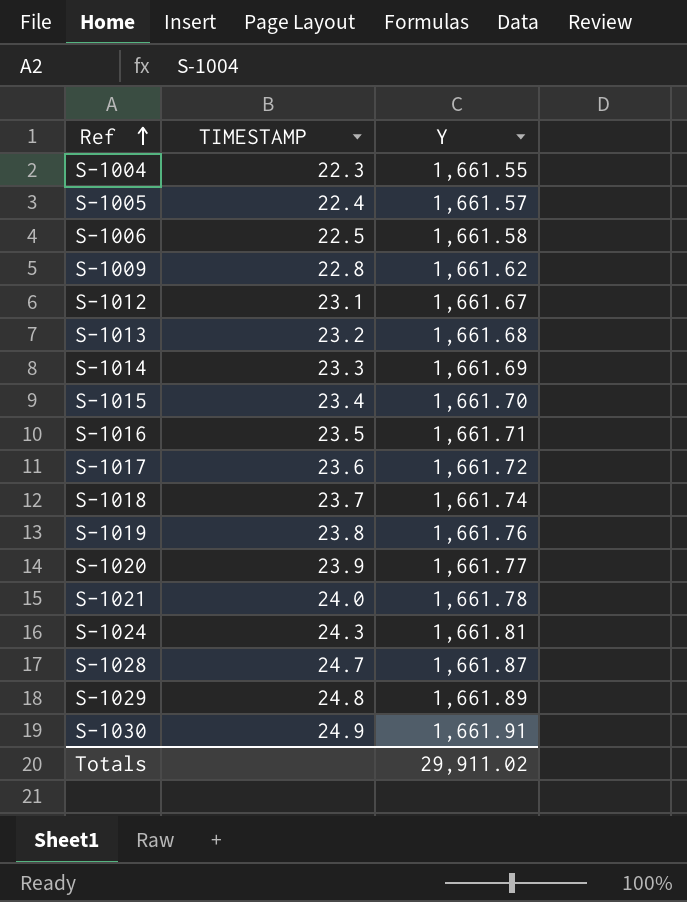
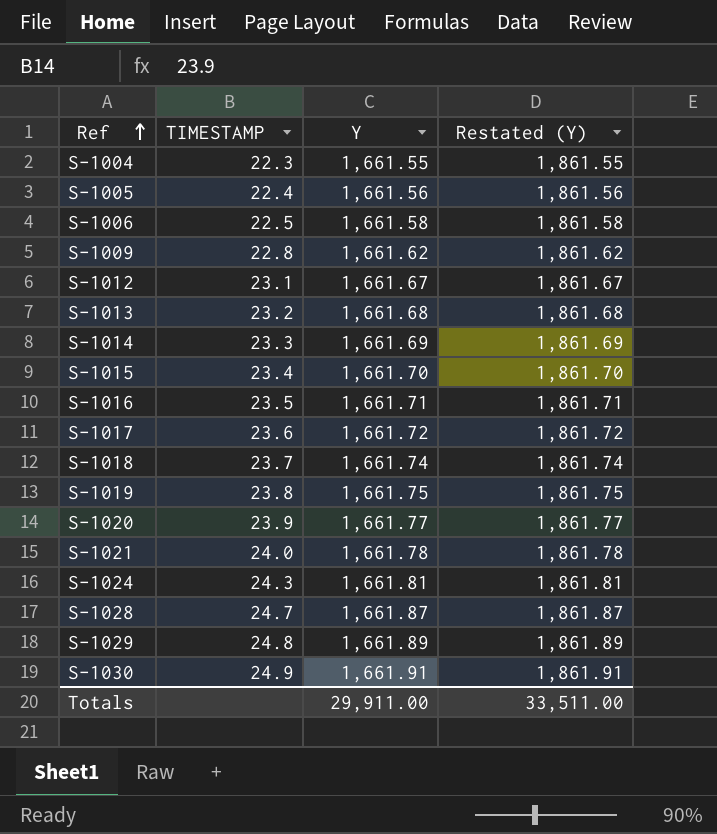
column Restated (Y) | formula: none -> [Y] + 200
S-1005 | Y: 1,661.57 -> 1,661.56
S-1019 | Y: 1,661.76 -> 1,661.75
Totals | Y: 29,911.02 -> 29,911.00

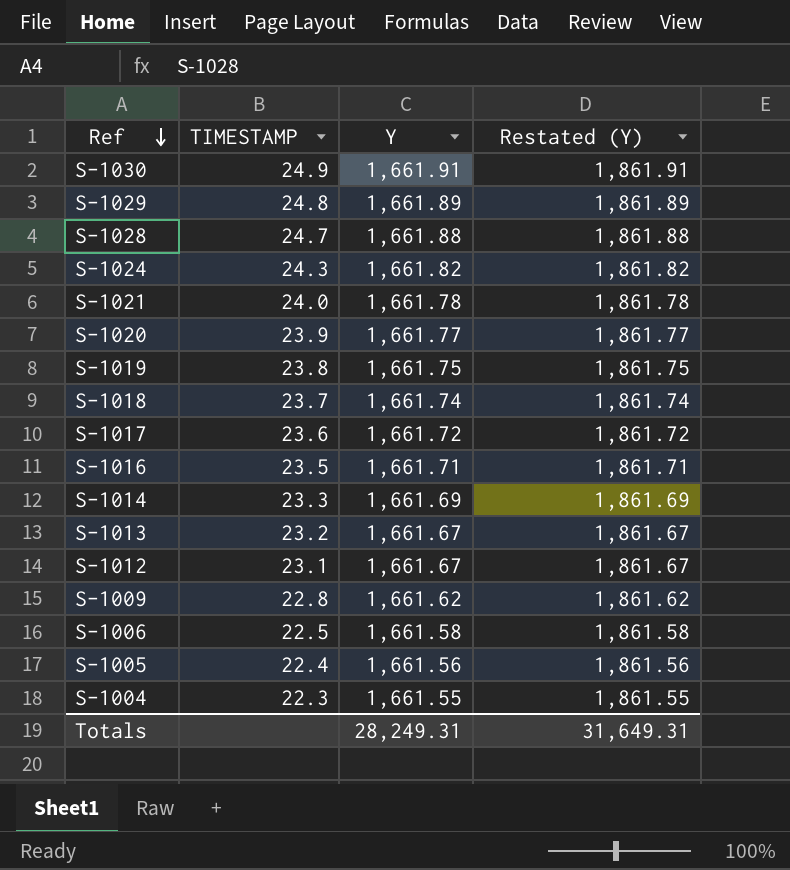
row order: Ref ascending -> Ref descending
row S-1015: 23.4 | 1,661.70 | 1,861.70 -> none
S-1028 | Y: 1,661.87 -> 1,661.88
S-1028 | Restated (Y): 1,861.87 -> 1,861.88
S-1024 | Y: 1,661.81 -> 1,661.82
S-1024 | Restated (Y): 1,861.81 -> 1,861.82
S-1013 | Y: 1,661.68 -> 1,661.67
S-1013 | Restated (Y): 1,861.68 -> 1,861.67
Totals | Y: 29,911.00 -> 28,249.31
Totals | Restated (Y): 33,511.00 -> 31,649.31

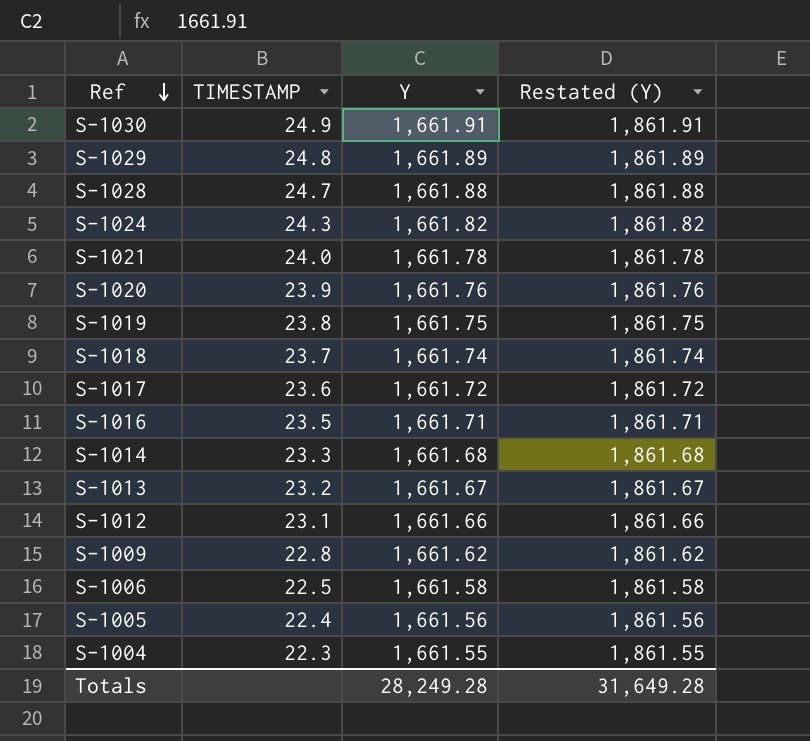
S-1020 | Y: 1,661.77 -> 1,661.76
S-1020 | Restated (Y): 1,861.77 -> 1,861.76
S-1014 | Y: 1,661.69 -> 1,661.68
S-1014 | Restated (Y): 1,861.69 -> 1,861.68
S-1012 | Y: 1,661.67 -> 1,661.66
S-1012 | Restated (Y): 1,861.67 -> 1,861.66
Totals | Y: 28,249.31 -> 28,249.28
Totals | Restated (Y): 31,649.31 -> 31,649.28

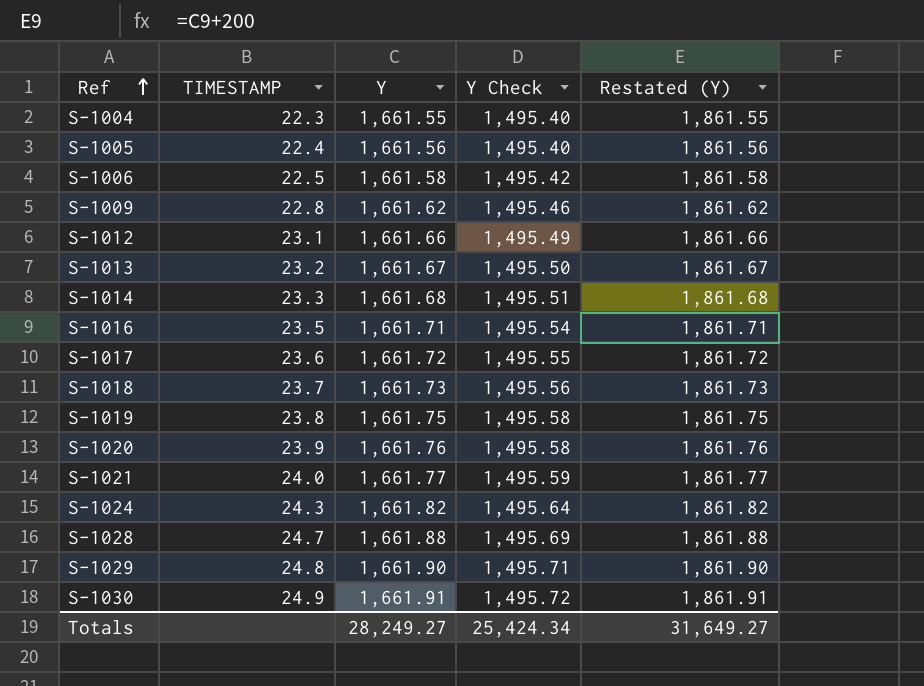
row order: Ref descending -> Ref ascending
column Y Check | formula: none -> [Y] * 0.9
S-1018 | Y: 1,661.74 -> 1,661.73
S-1018 | Restated (Y): 1,861.74 -> 1,861.73
S-1021 | Y: 1,661.78 -> 1,661.77
S-1021 | Restated (Y): 1,861.78 -> 1,861.77
S-1029 | Y: 1,661.89 -> 1,661.90
S-1029 | Restated (Y): 1,861.89 -> 1,861.90
Totals | Y: 28,249.28 -> 28,249.27
Totals | Restated (Y): 31,649.28 -> 31,649.27

